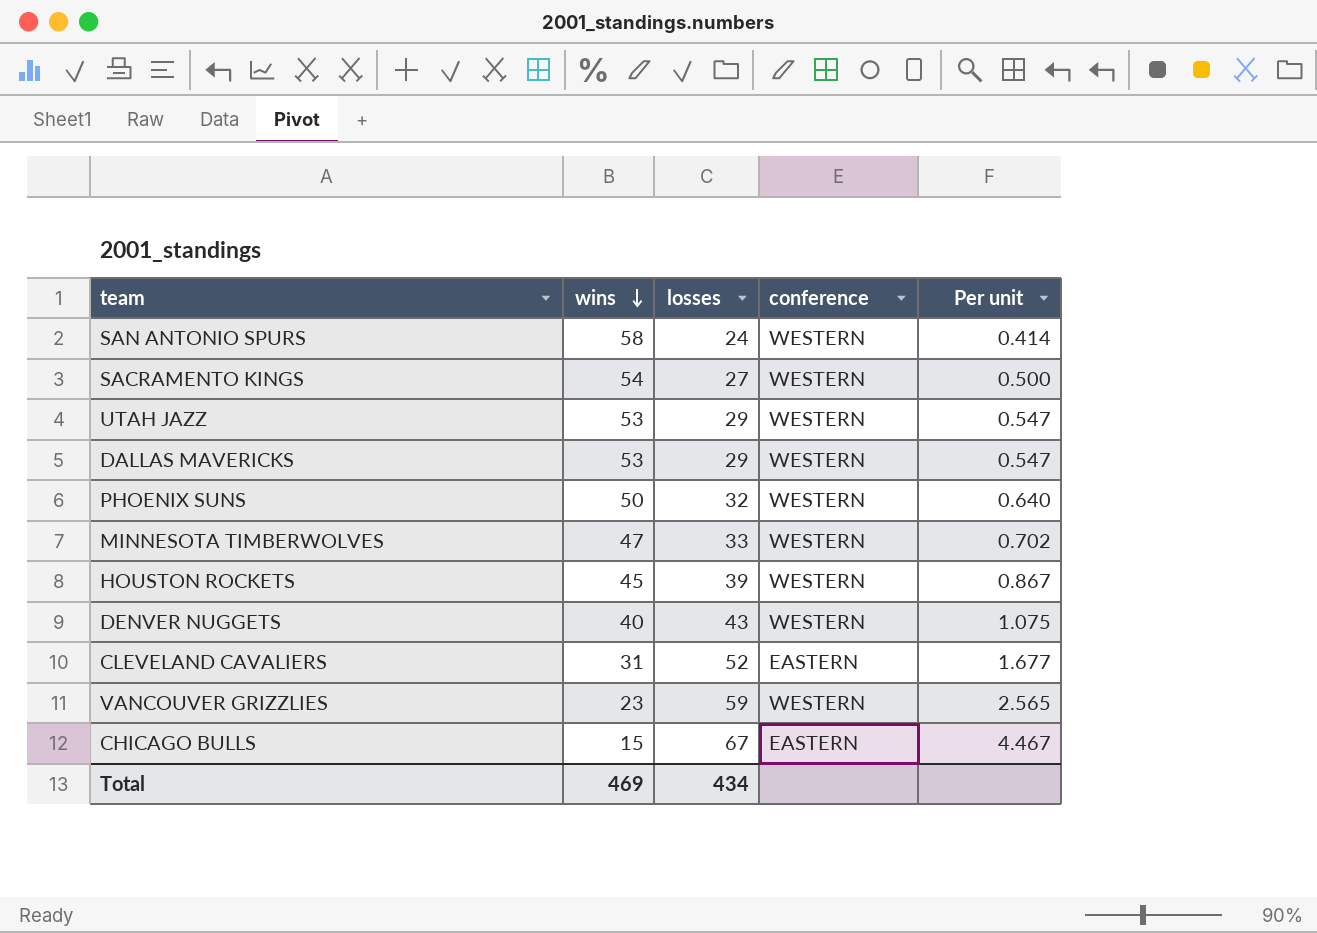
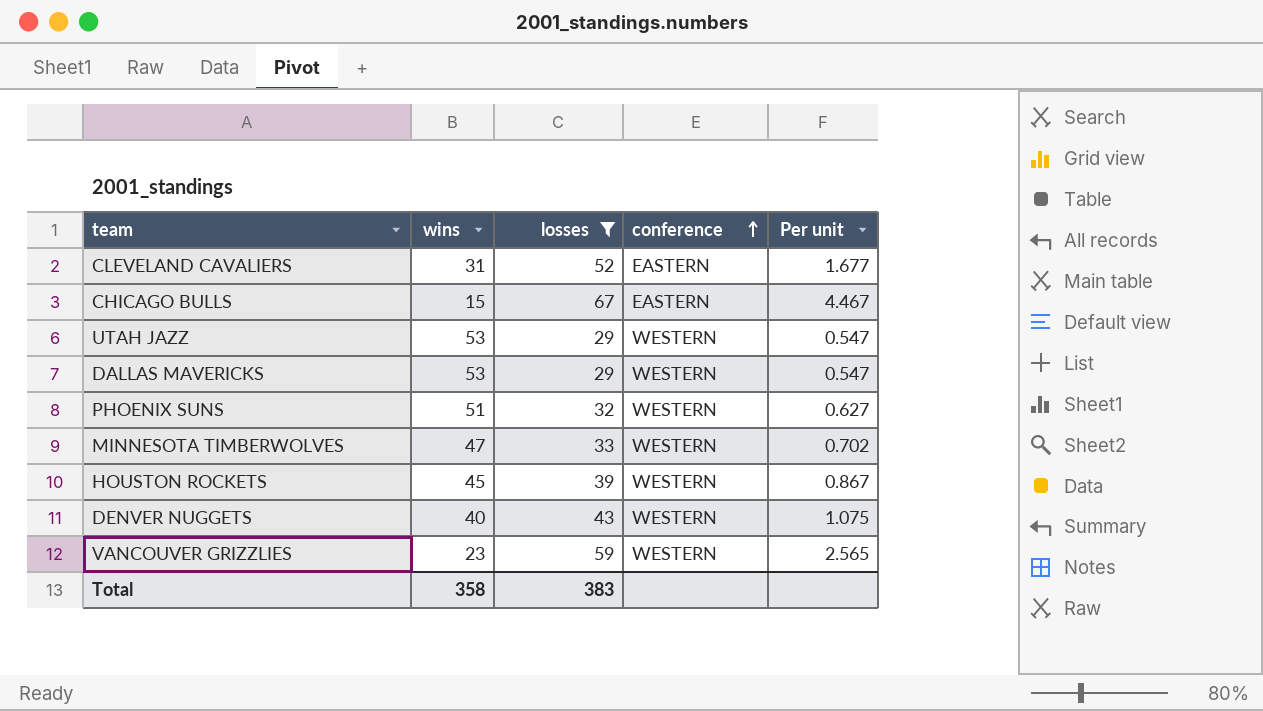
filter: none -> losses >= 29
row order: wins descending -> conference ascending
PHOENIX SUNS | wins: 50 -> 51
PHOENIX SUNS | Per unit: 0.640 -> 0.627
Total | wins: 469 -> 358
Total | losses: 434 -> 383

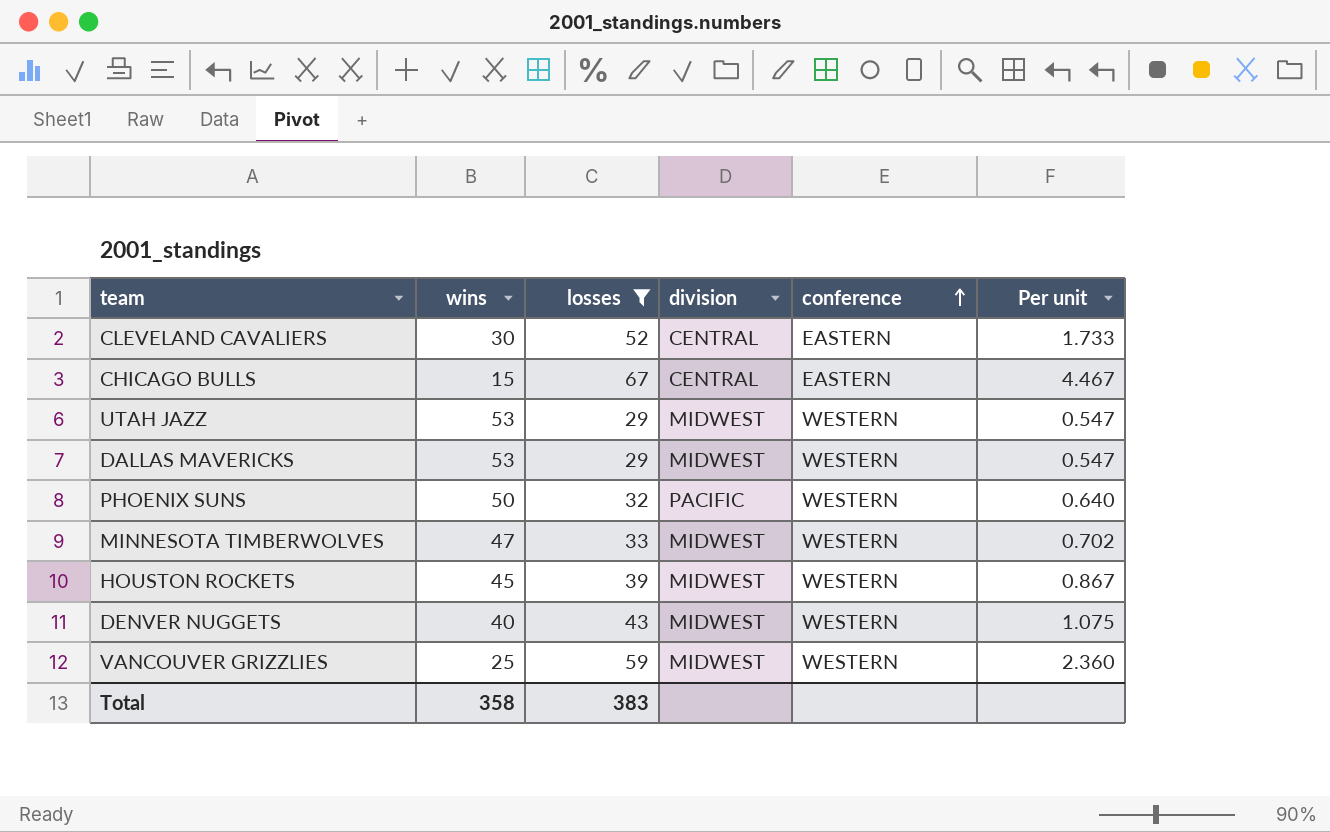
column division | position: none -> 4
CLEVELAND CAVALIERS | wins: 31 -> 30
CLEVELAND CAVALIERS | Per unit: 1.677 -> 1.733
PHOENIX SUNS | wins: 51 -> 50
PHOENIX SUNS | Per unit: 0.627 -> 0.640
VANCOUVER GRIZZLIES | wins: 23 -> 25
VANCOUVER GRIZZLIES | Per unit: 2.565 -> 2.360

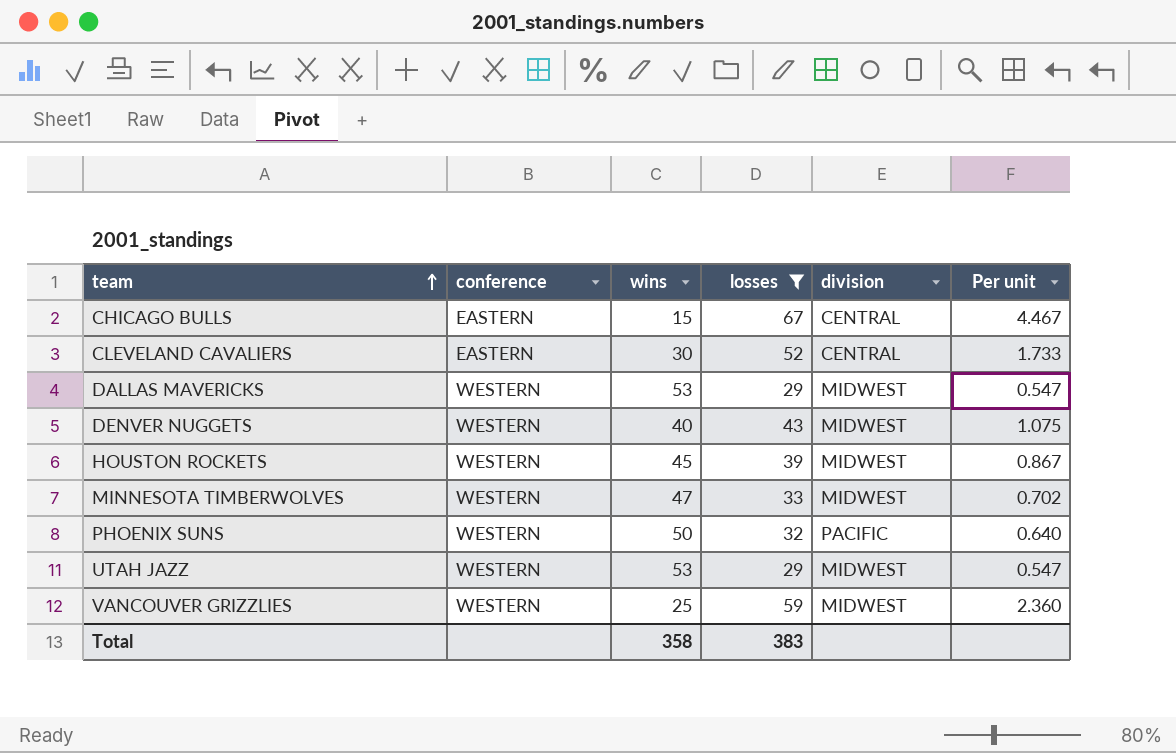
row order: conference ascending -> team ascending
column conference | position: 5 -> 2

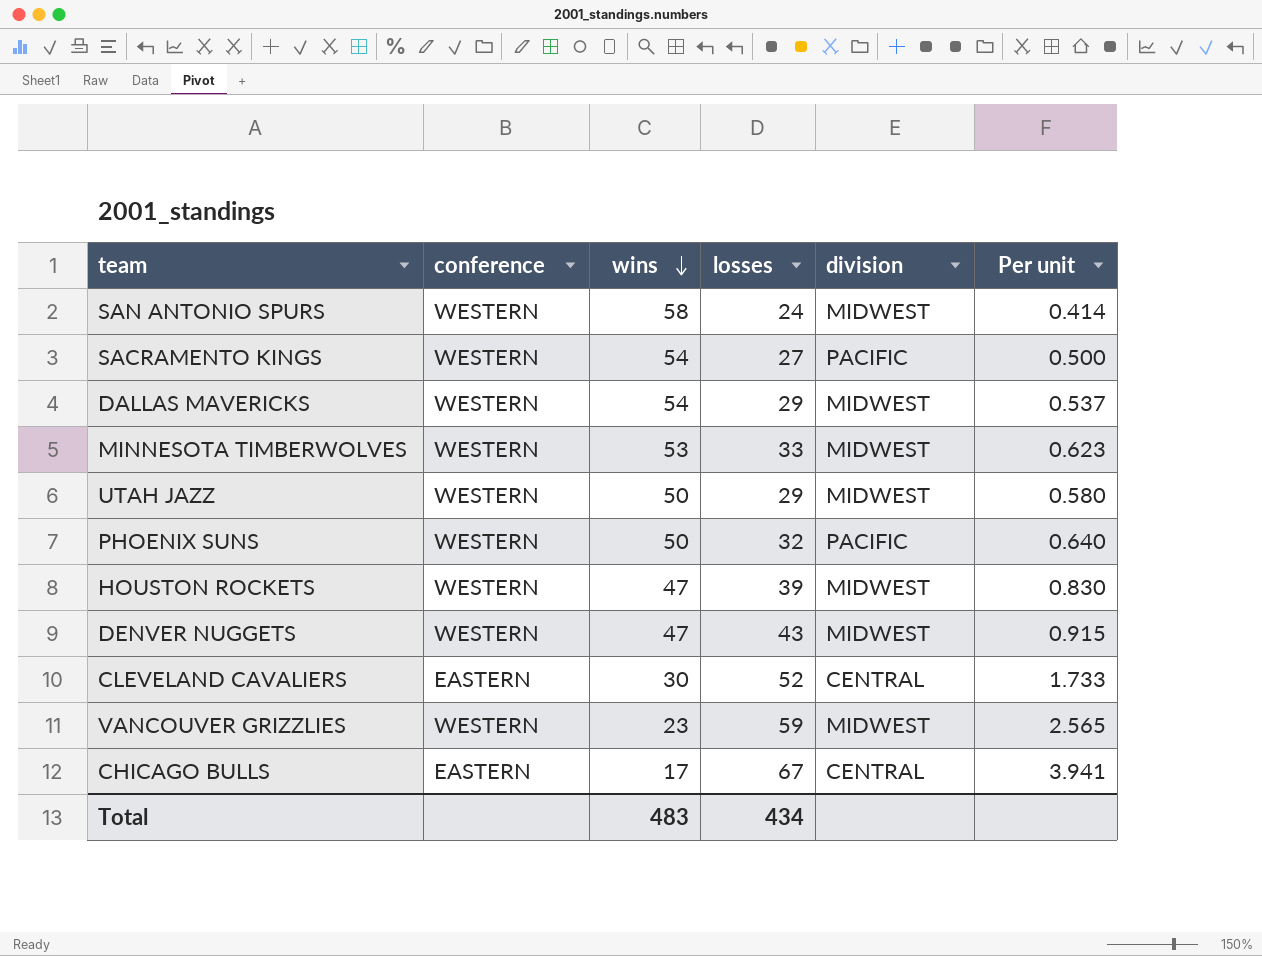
filter: losses >= 29 -> none
row order: team ascending -> wins descending
DALLAS MAVERICKS | wins: 53 -> 54
DALLAS MAVERICKS | Per unit: 0.547 -> 0.537
MINNESOTA TIMBERWOLVES | wins: 47 -> 53
MINNESOTA TIMBERWOLVES | Per unit: 0.702 -> 0.623
UTAH JAZZ | wins: 53 -> 50
UTAH JAZZ | Per unit: 0.547 -> 0.580
HOUSTON ROCKETS | wins: 45 -> 47
HOUSTON ROCKETS | Per unit: 0.867 -> 0.830
DENVER NUGGETS | wins: 40 -> 47
DENVER NUGGETS | Per unit: 1.075 -> 0.915
VANCOUVER GRIZZLIES | wins: 25 -> 23
VANCOUVER GRIZZLIES | Per unit: 2.360 -> 2.565
CHICAGO BULLS | wins: 15 -> 17
CHICAGO BULLS | Per unit: 4.467 -> 3.941
Total | wins: 358 -> 483
Total | losses: 383 -> 434

